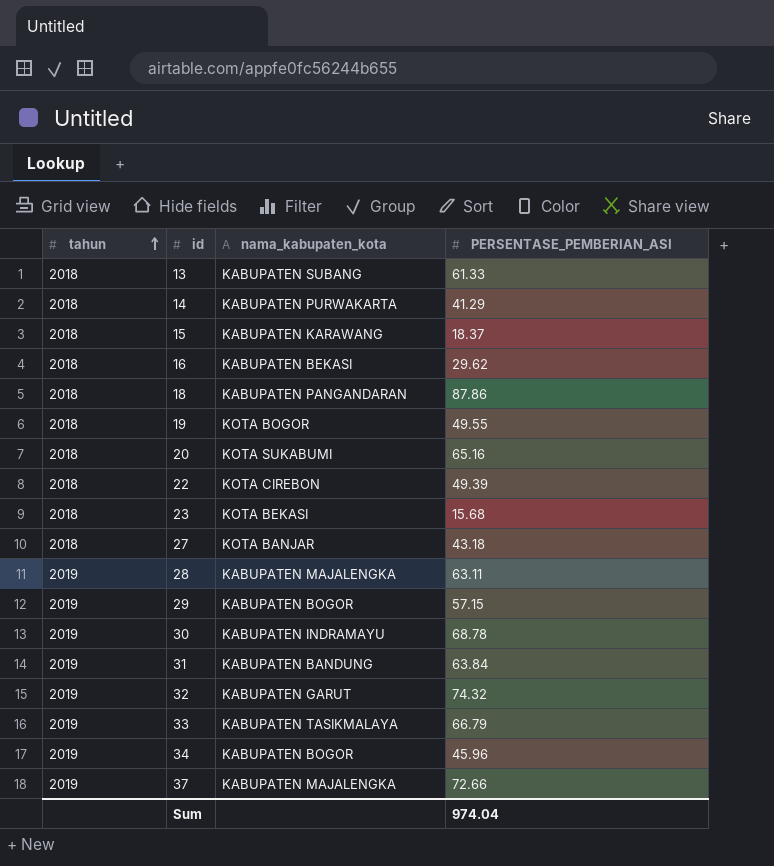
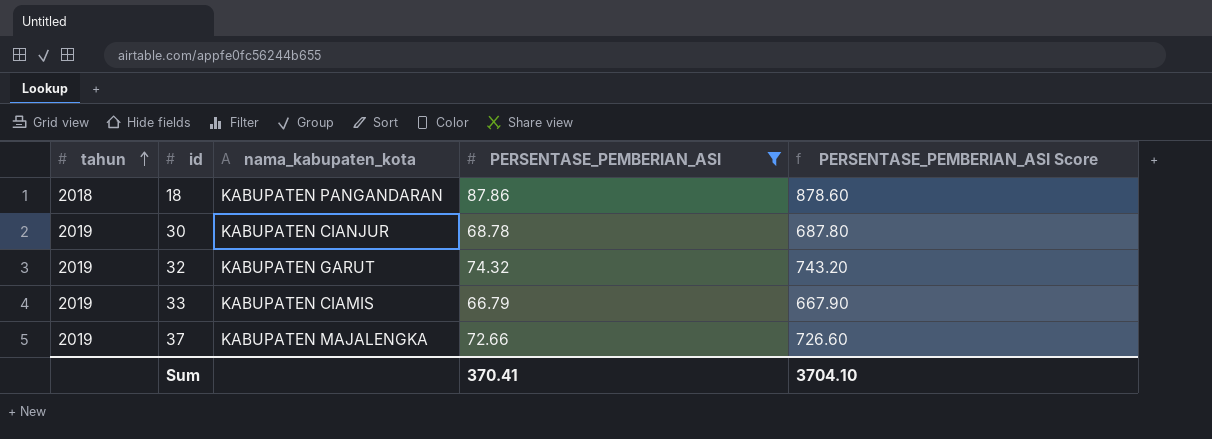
filter: none -> PERSENTASE_PEMBERIAN_ASI >= 66.79
column PERSENTASE_PEMBERIAN_ASI Score | formula: none -> [PERSENTASE_PEMBERIAN_ASI] * 10
30 | nama_kabupaten_kota: KABUPATEN INDRAMAYU -> KABUPATEN CIANJUR
33 | nama_kabupaten_kota: KABUPATEN TASIKMALAYA -> KABUPATEN CIAMIS
Sum | PERSENTASE_PEMBERIAN_ASI: 974.04 -> 370.41

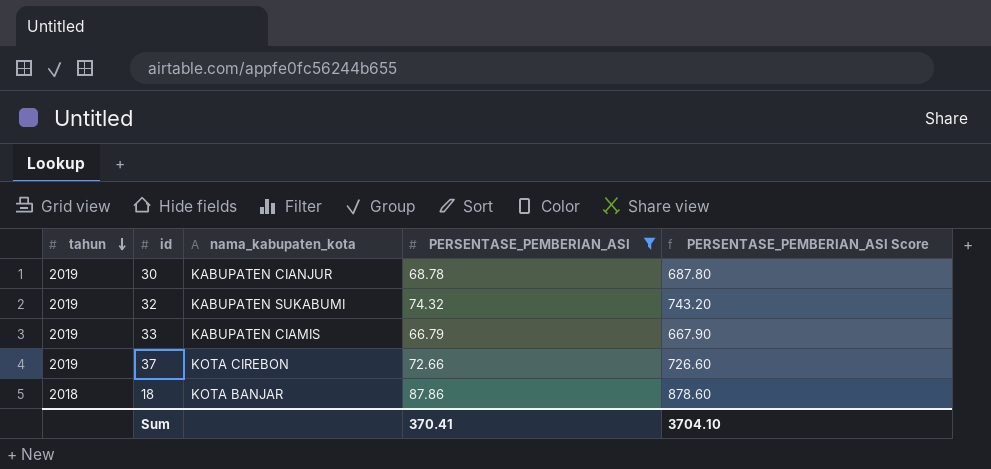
row order: tahun ascending -> tahun descending
32 | nama_kabupaten_kota: KABUPATEN GARUT -> KABUPATEN SUKABUMI
37 | nama_kabupaten_kota: KABUPATEN MAJALENGKA -> KOTA CIREBON
18 | nama_kabupaten_kota: KABUPATEN PANGANDARAN -> KOTA BANJAR

